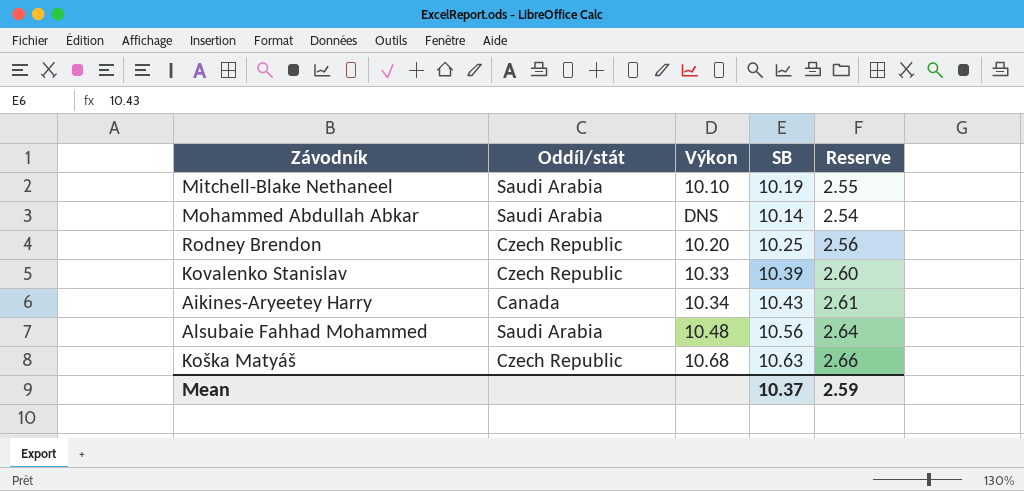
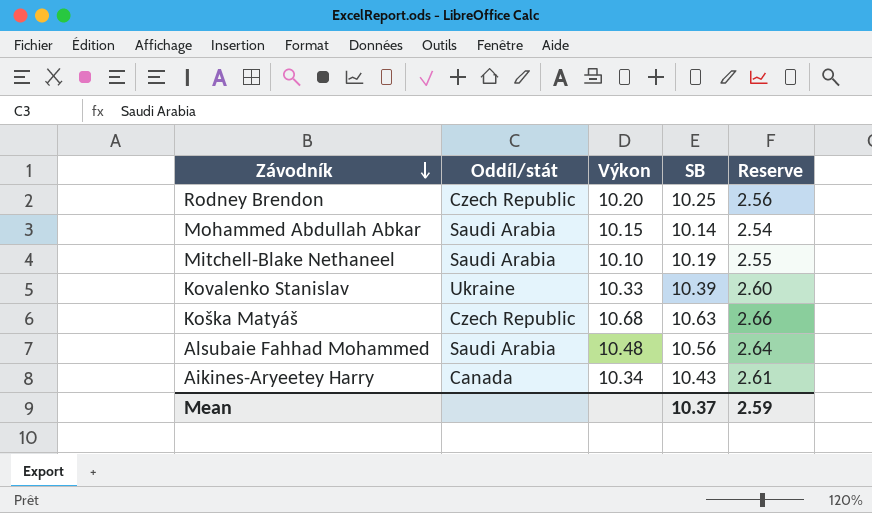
row order: none -> Závodník descending
Mohammed Abdullah Abkar | Výkon: DNS -> 10.15
Kovalenko Stanislav | Oddíl/stát: Czech Republic -> Ukraine

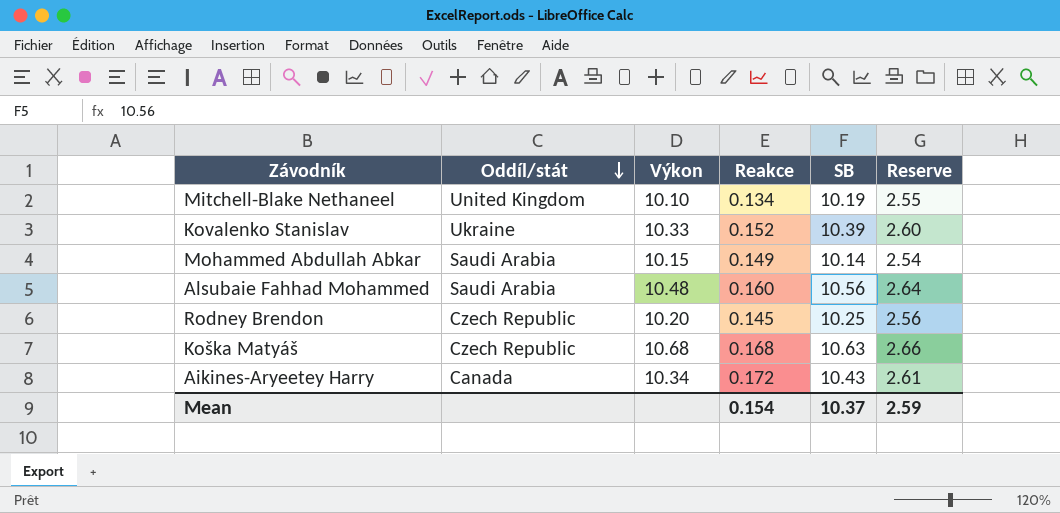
row order: Závodník descending -> Oddíl/stát descending
column Reakce | position: none -> 4
Mitchell-Blake Nethaneel | Oddíl/stát: Saudi Arabia -> United Kingdom

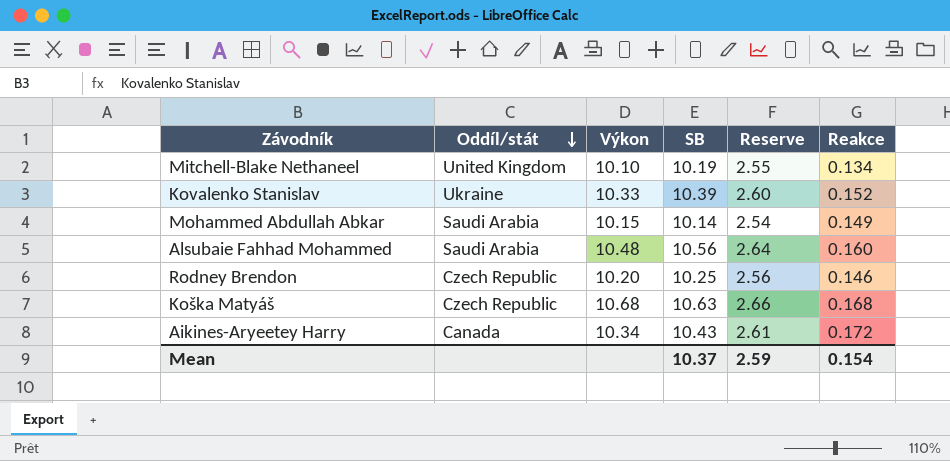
column Reakce | position: 4 -> 6
Rodney Brendon | Reakce: 0.145 -> 0.146

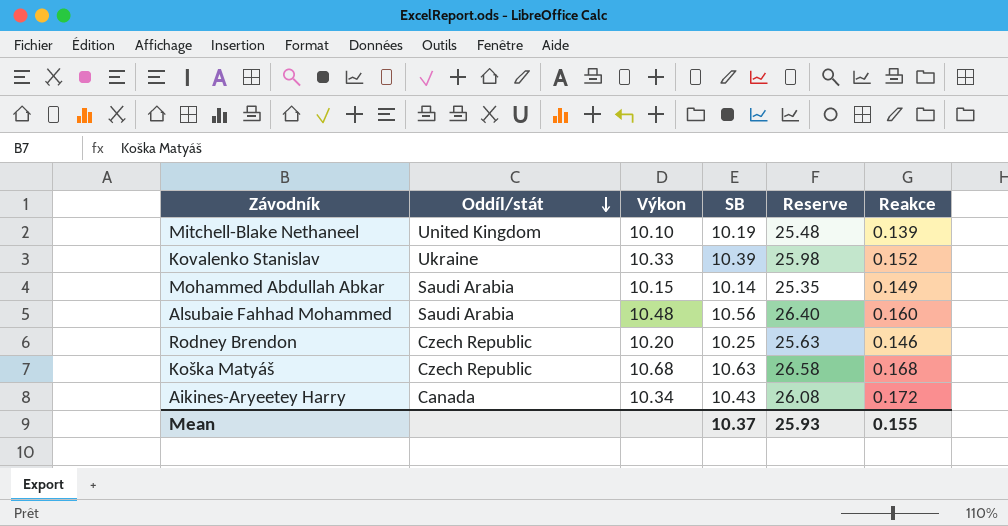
column Reserve | formula: [SB] * 0.25 -> [SB] * 2.5
Mitchell-Blake Nethaneel | Reakce: 0.134 -> 0.139
Mean | Reserve: 2.59 -> 25.93
Mean | Reakce: 0.154 -> 0.155

